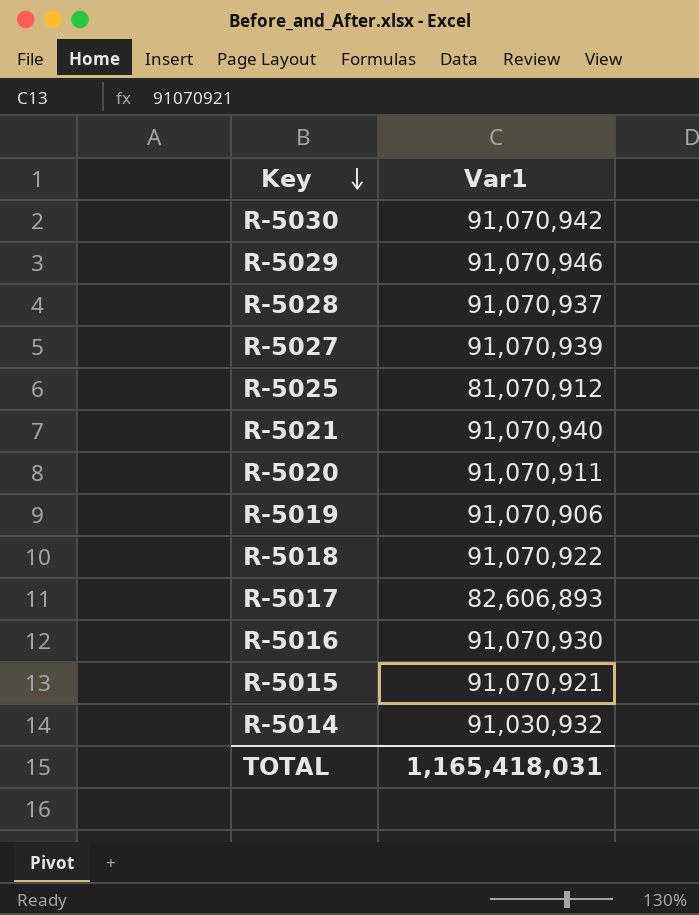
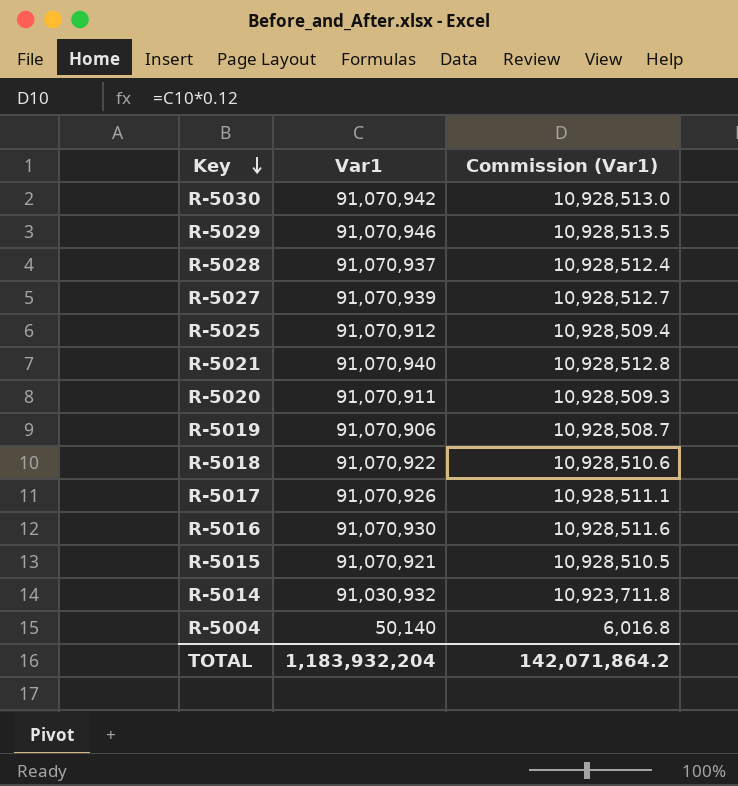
column Commission (Var1) | formula: none -> [Var1] * 0.12
R-5025 | Var1: 81,070,912 -> 91,070,912
R-5017 | Var1: 82,606,893 -> 91,070,926
row R-5004: none -> 50,140 | 6,016.8
TOTAL | Var1: 1,165,418,031 -> 1,183,932,204

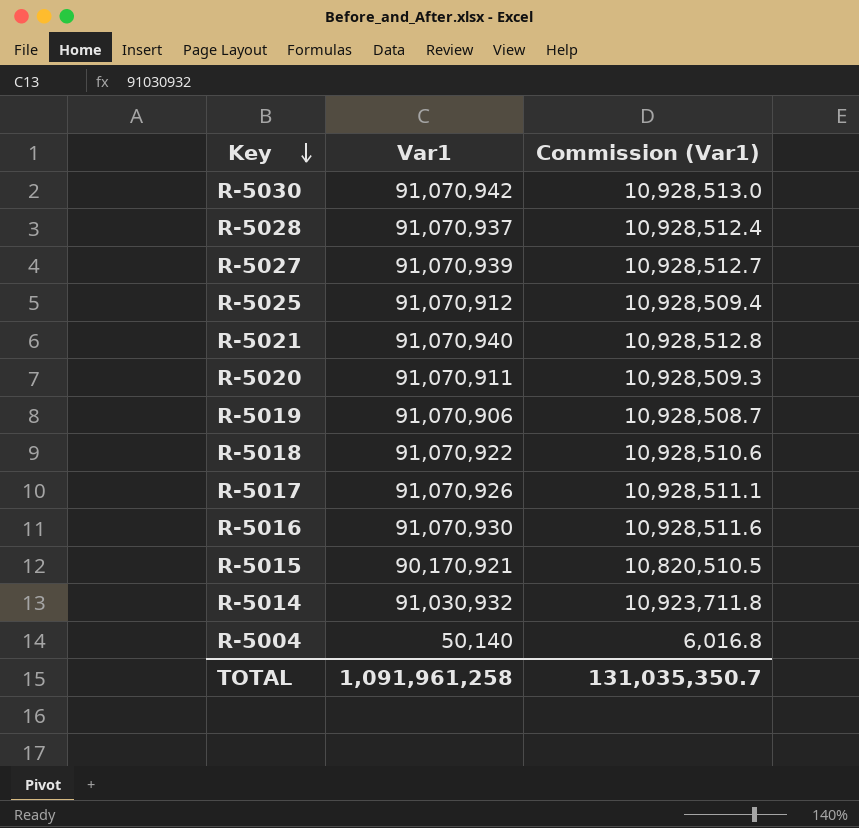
row R-5029: 91,070,946 | 10,928,513.5 -> none
R-5015 | Var1: 91,070,921 -> 90,170,921
R-5015 | Commission (Var1): 10,928,510.5 -> 10,820,510.5
TOTAL | Var1: 1,183,932,204 -> 1,091,961,258
TOTAL | Commission (Var1): 142,071,864.2 -> 131,035,350.7

